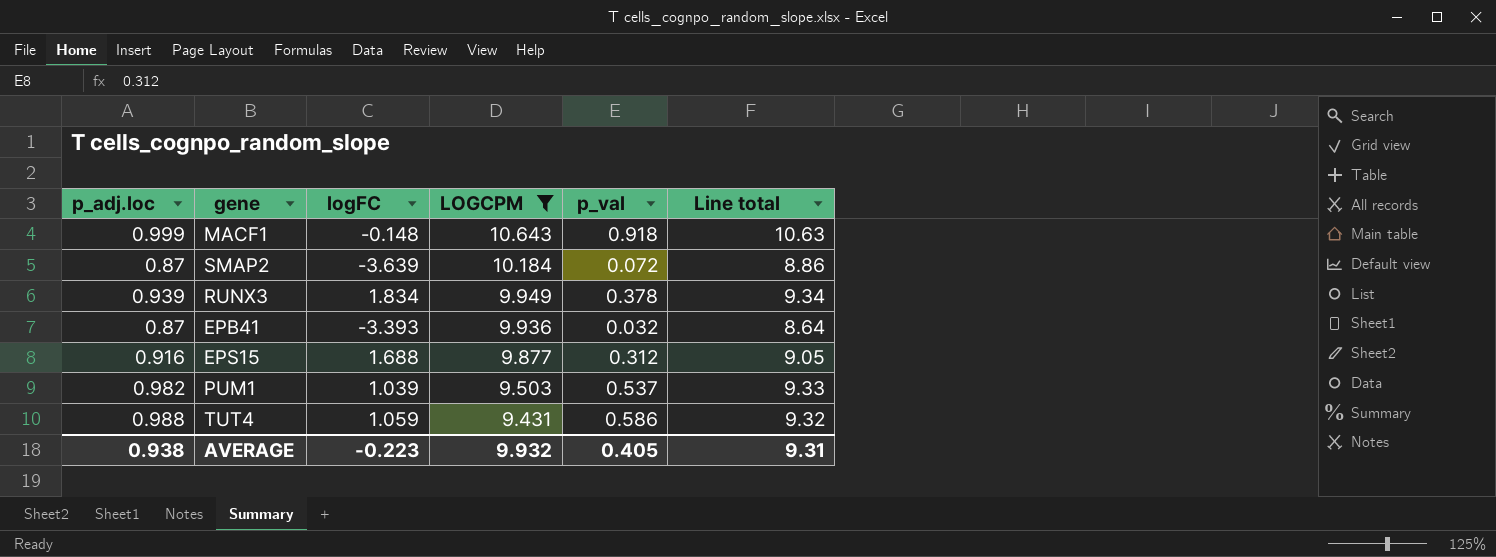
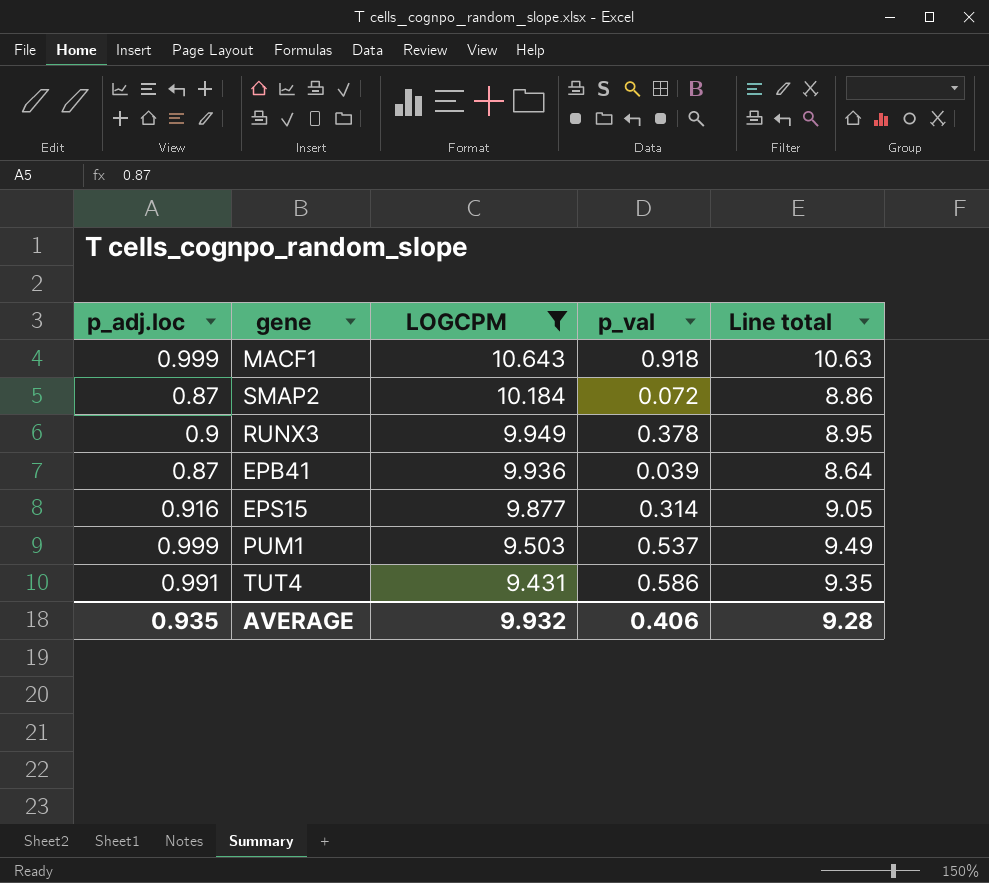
column logFC | position: 3 -> none
RUNX3 | p_adj.loc: 0.939 -> 0.9
RUNX3 | Line total: 9.34 -> 8.95
EPB41 | p_val: 0.032 -> 0.039
EPS15 | p_val: 0.312 -> 0.314
PUM1 | p_adj.loc: 0.982 -> 0.999
PUM1 | Line total: 9.33 -> 9.49
TUT4 | p_adj.loc: 0.988 -> 0.991
TUT4 | Line total: 9.32 -> 9.35
AVERAGE | p_adj.loc: 0.938 -> 0.935
AVERAGE | p_val: 0.405 -> 0.406
AVERAGE | Line total: 9.31 -> 9.28

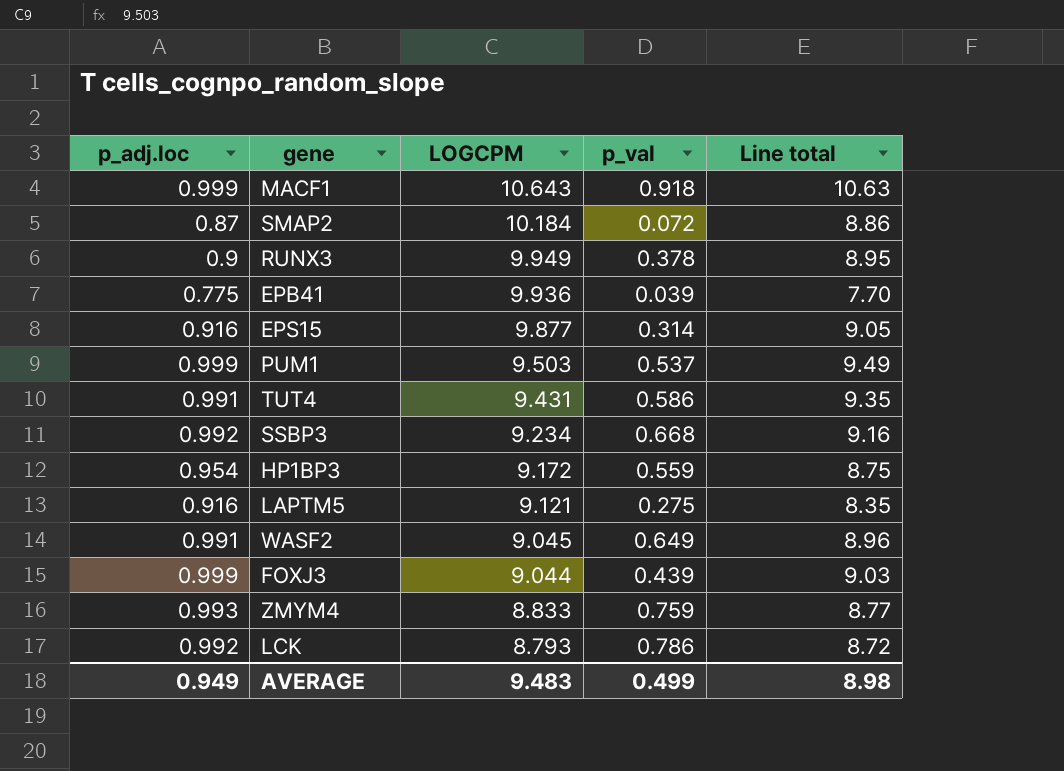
filter: LOGCPM >= 9.431 -> none
EPB41 | p_adj.loc: 0.87 -> 0.775
EPB41 | Line total: 8.64 -> 7.70
AVERAGE | p_adj.loc: 0.935 -> 0.949
AVERAGE | LOGCPM: 9.932 -> 9.483
AVERAGE | p_val: 0.406 -> 0.499
AVERAGE | Line total: 9.28 -> 8.98

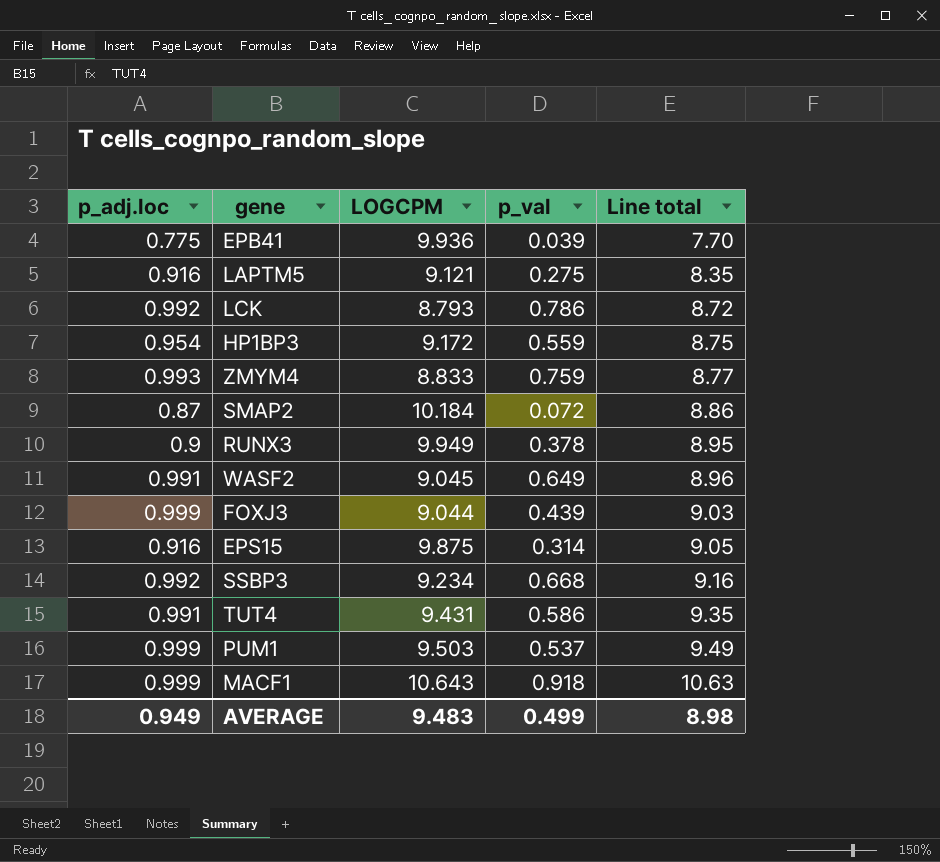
row order: LOGCPM descending -> Line total ascending
EPS15 | LOGCPM: 9.877 -> 9.875

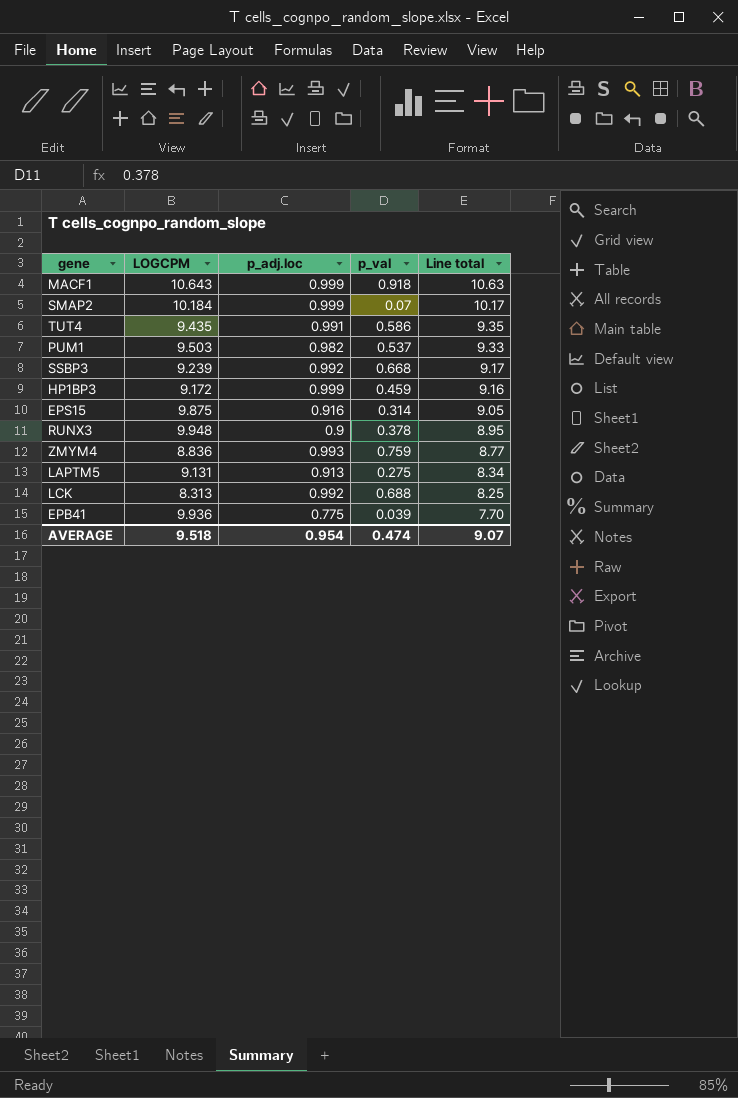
row order: Line total ascending -> Line total descending
column p_adj.loc | position: 1 -> 3
row WASF2: 0.991 | 9.045 | 0.649 | 8.96 -> none
row FOXJ3: 0.999 | 9.044 | 0.439 | 9.03 -> none
SMAP2 | p_adj.loc: 0.87 -> 0.999
SMAP2 | p_val: 0.072 -> 0.07
SMAP2 | Line total: 8.86 -> 10.17
TUT4 | LOGCPM: 9.431 -> 9.435
PUM1 | p_adj.loc: 0.999 -> 0.982
PUM1 | Line total: 9.49 -> 9.33
SSBP3 | LOGCPM: 9.234 -> 9.239
SSBP3 | Line total: 9.16 -> 9.17
HP1BP3 | p_adj.loc: 0.954 -> 0.999
HP1BP3 | p_val: 0.559 -> 0.459
HP1BP3 | Line total: 8.75 -> 9.16
RUNX3 | LOGCPM: 9.949 -> 9.948
ZMYM4 | LOGCPM: 8.833 -> 8.836
LAPTM5 | LOGCPM: 9.121 -> 9.131
LAPTM5 | p_adj.loc: 0.916 -> 0.913
LAPTM5 | Line total: 8.35 -> 8.34
LCK | LOGCPM: 8.793 -> 8.313
LCK | p_val: 0.786 -> 0.688
LCK | Line total: 8.72 -> 8.25
AVERAGE | LOGCPM: 9.483 -> 9.518
AVERAGE | p_adj.loc: 0.949 -> 0.954
AVERAGE | p_val: 0.499 -> 0.474
AVERAGE | Line total: 8.98 -> 9.07

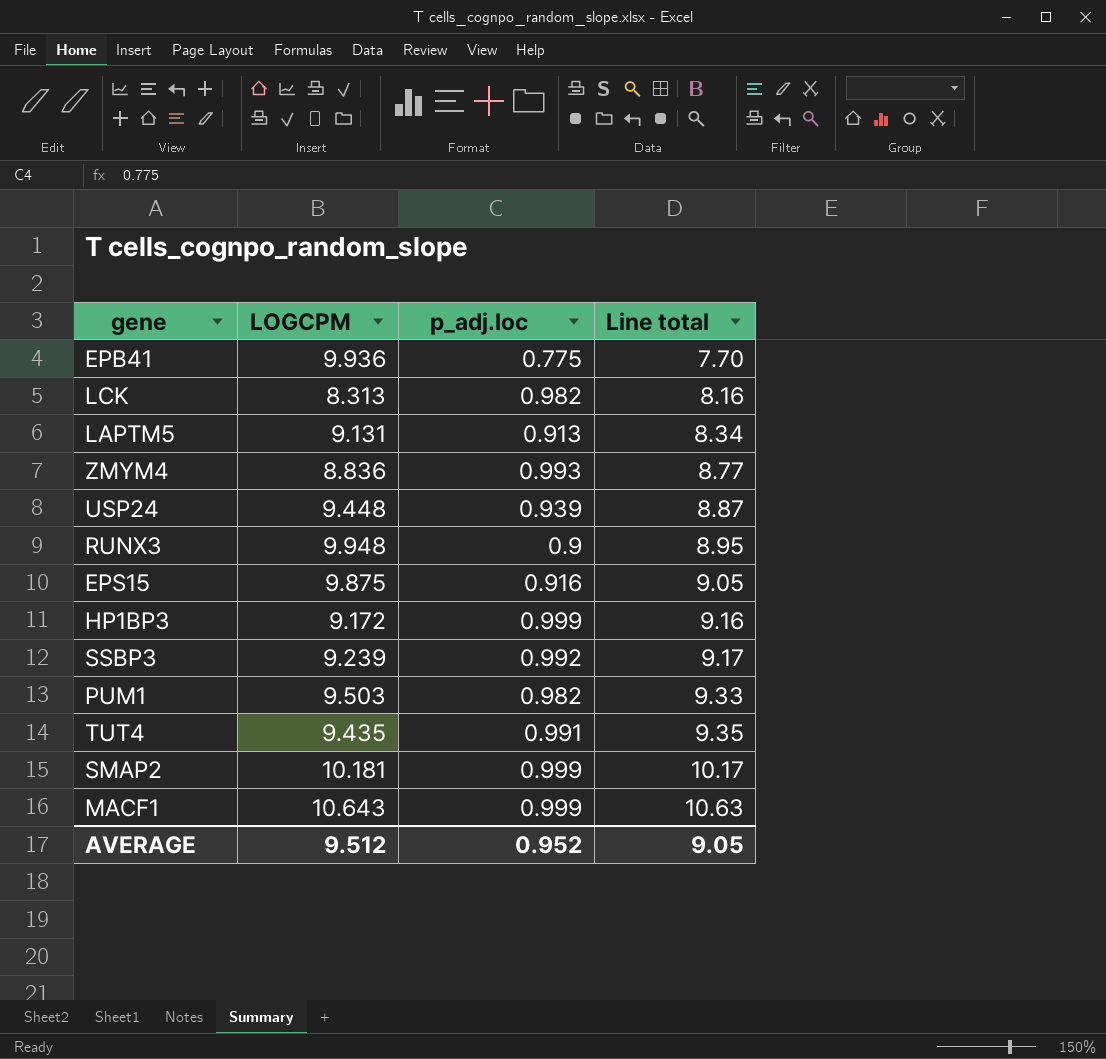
row order: Line total descending -> Line total ascending
column p_val | position: 4 -> none
LCK | p_adj.loc: 0.992 -> 0.982
LCK | Line total: 8.25 -> 8.16
row USP24: none -> 9.448 | 0.939 | 8.87
SMAP2 | LOGCPM: 10.184 -> 10.181
AVERAGE | LOGCPM: 9.518 -> 9.512
AVERAGE | p_adj.loc: 0.954 -> 0.952
AVERAGE | Line total: 9.07 -> 9.05

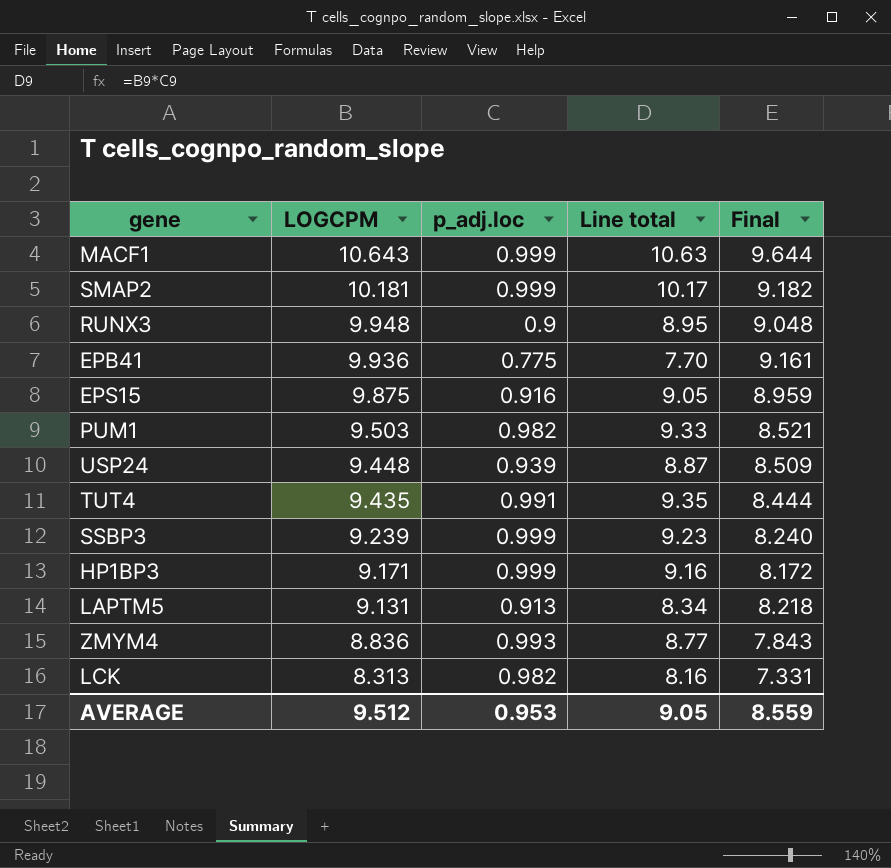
row order: Line total ascending -> LOGCPM descending
column Final | formula: none -> [LOGCPM] - [p_adj.loc]
SSBP3 | p_adj.loc: 0.992 -> 0.999
SSBP3 | Line total: 9.17 -> 9.23
HP1BP3 | LOGCPM: 9.172 -> 9.171
AVERAGE | p_adj.loc: 0.952 -> 0.953

